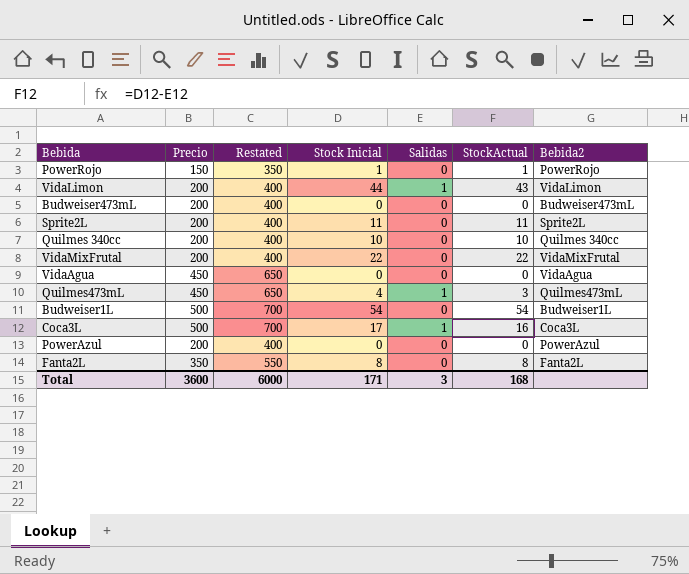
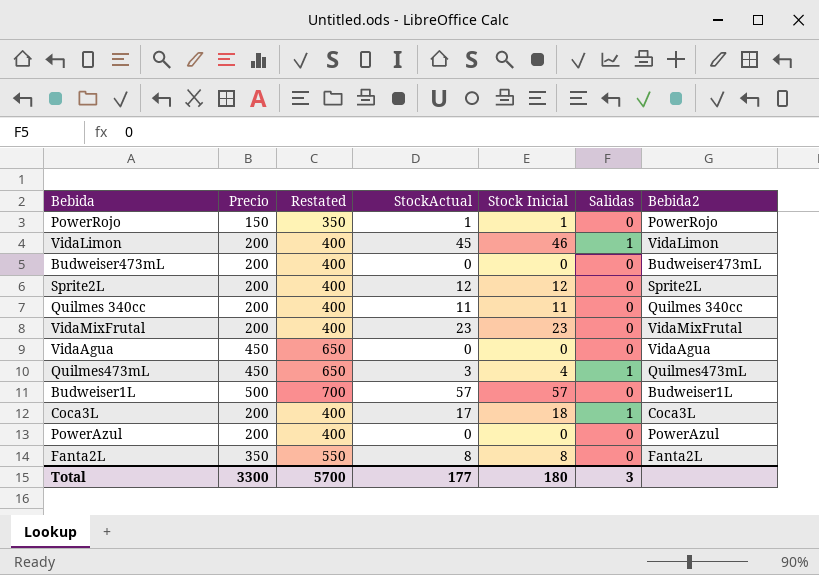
column StockActual | position: 6 -> 4
VidaLimon | StockActual: 43 -> 45
VidaLimon | Stock Inicial: 44 -> 46
Sprite2L | StockActual: 11 -> 12
Sprite2L | Stock Inicial: 11 -> 12
Quilmes 340cc | StockActual: 10 -> 11
Quilmes 340cc | Stock Inicial: 10 -> 11
VidaMixFrutal | StockActual: 22 -> 23
VidaMixFrutal | Stock Inicial: 22 -> 23
Budweiser1L | StockActual: 54 -> 57
Budweiser1L | Stock Inicial: 54 -> 57
Coca3L | Precio: 500 -> 200
Coca3L | Restated: 700 -> 400
Coca3L | StockActual: 16 -> 17
Coca3L | Stock Inicial: 17 -> 18
Total | Precio: 3600 -> 3300
Total | Restated: 6000 -> 5700
Total | StockActual: 168 -> 177
Total | Stock Inicial: 171 -> 180

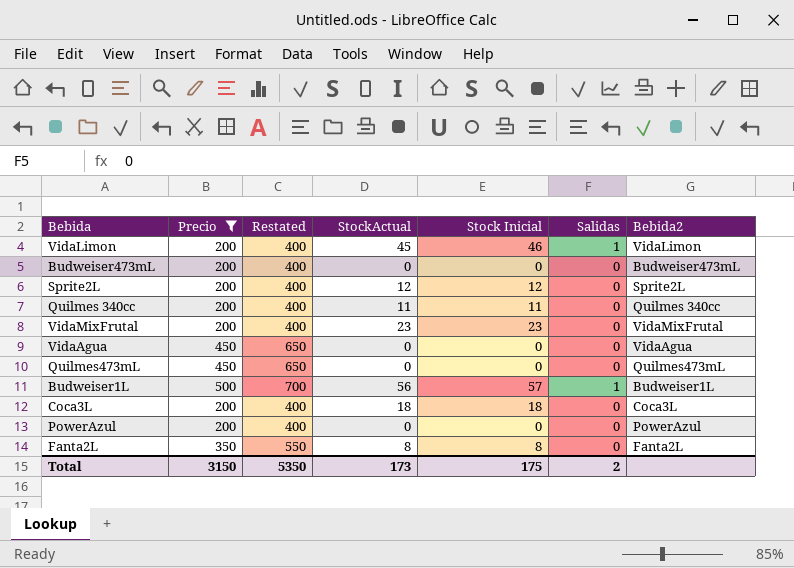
filter: none -> Precio != 150
Quilmes473mL | StockActual: 3 -> 0
Quilmes473mL | Stock Inicial: 4 -> 0
Quilmes473mL | Salidas: 1 -> 0
Budweiser1L | StockActual: 57 -> 56
Budweiser1L | Salidas: 0 -> 1
Coca3L | StockActual: 17 -> 18
Coca3L | Salidas: 1 -> 0
Total | Precio: 3300 -> 3150
Total | Restated: 5700 -> 5350
Total | StockActual: 177 -> 173
Total | Stock Inicial: 180 -> 175
Total | Salidas: 3 -> 2

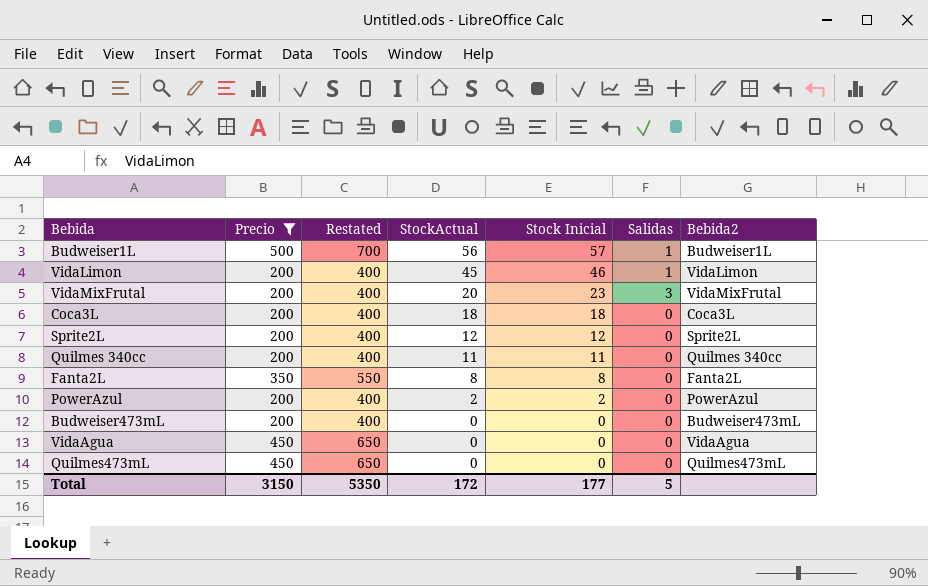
row order: none -> StockActual descending
VidaMixFrutal | StockActual: 23 -> 20
VidaMixFrutal | Salidas: 0 -> 3
PowerAzul | StockActual: 0 -> 2
PowerAzul | Stock Inicial: 0 -> 2
Total | StockActual: 173 -> 172
Total | Stock Inicial: 175 -> 177
Total | Salidas: 2 -> 5

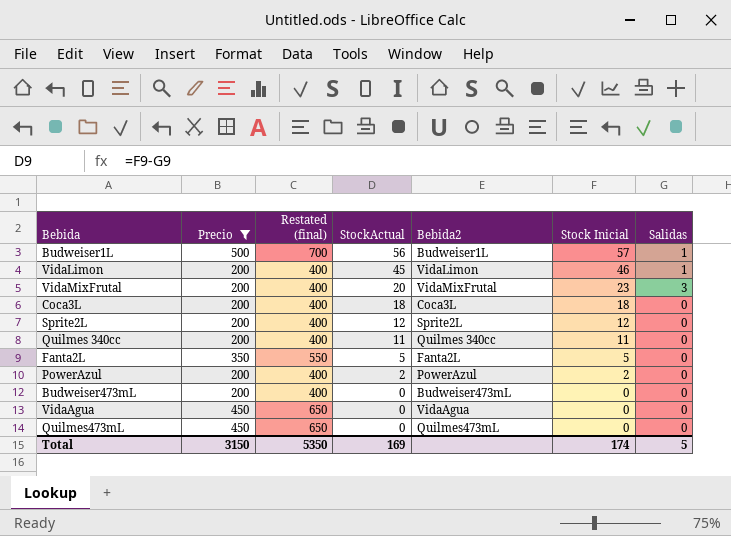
column name: Restated -> Restated (final)
column Bebida2 | position: 7 -> 5
Fanta2L | StockActual: 8 -> 5
Fanta2L | Stock Inicial: 8 -> 5
Total | StockActual: 172 -> 169
Total | Stock Inicial: 177 -> 174

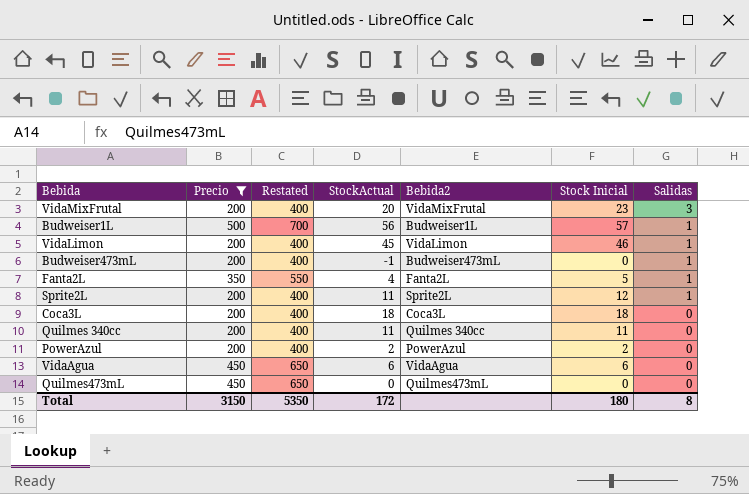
row order: StockActual descending -> Salidas descending
column name: Restated (final) -> Restated
Budweiser473mL | StockActual: 0 -> -1
Budweiser473mL | Salidas: 0 -> 1
Fanta2L | StockActual: 5 -> 4
Fanta2L | Salidas: 0 -> 1
Sprite2L | StockActual: 12 -> 11
Sprite2L | Salidas: 0 -> 1
VidaAgua | StockActual: 0 -> 6
VidaAgua | Stock Inicial: 0 -> 6
Total | StockActual: 169 -> 172
Total | Stock Inicial: 174 -> 180
Total | Salidas: 5 -> 8

